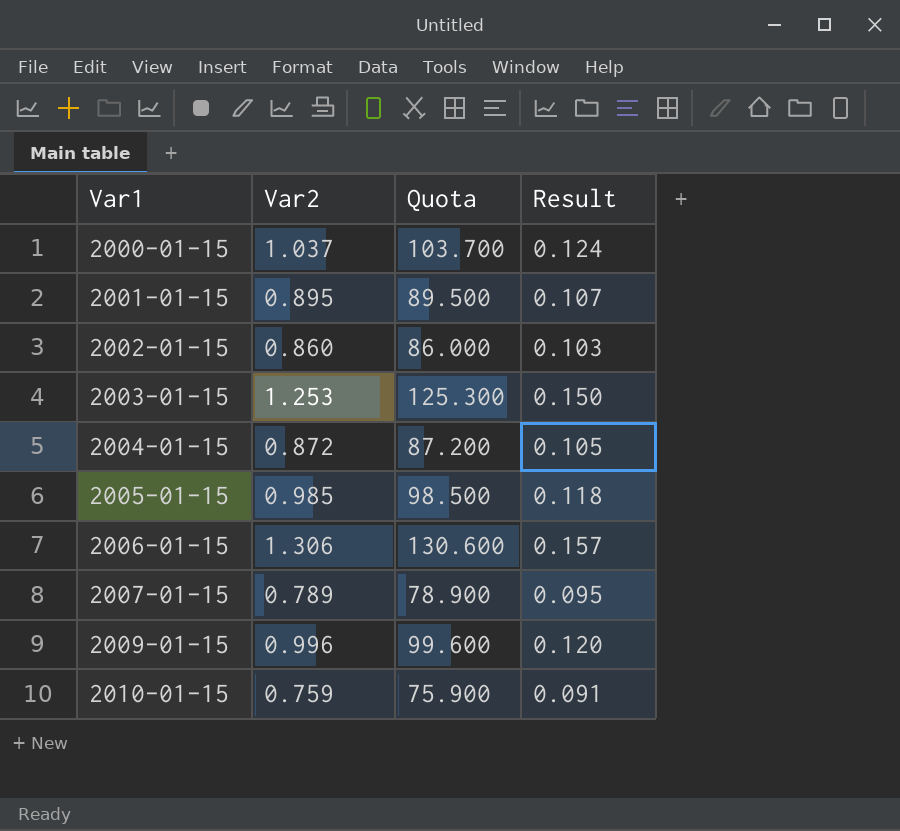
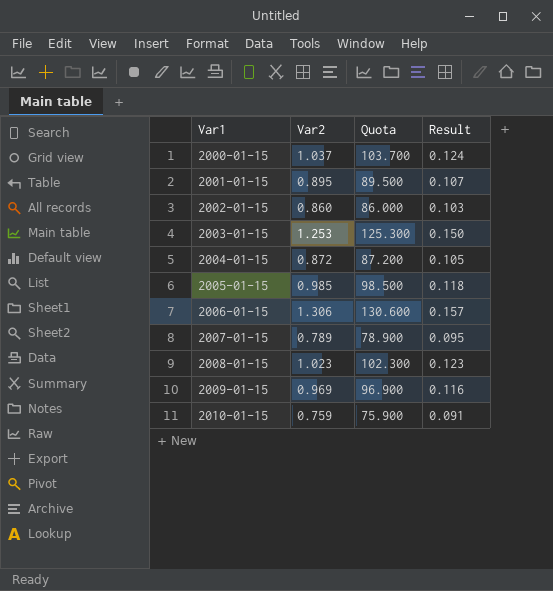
row 2008-01-15: none -> 1.023 | 102.300 | 0.123
2009-01-15 | Var2: 0.996 -> 0.969
2009-01-15 | Quota: 99.600 -> 96.900
2009-01-15 | Result: 0.120 -> 0.116

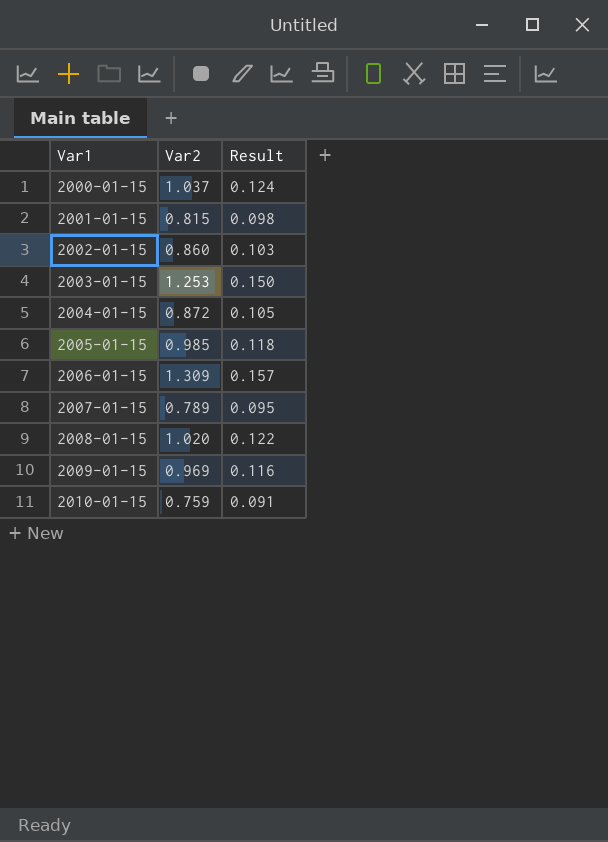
column Quota | formula: [Var2] * 100 -> none
2001-01-15 | Var2: 0.895 -> 0.815
2001-01-15 | Result: 0.107 -> 0.098
2006-01-15 | Var2: 1.306 -> 1.309
2008-01-15 | Var2: 1.023 -> 1.020
2008-01-15 | Result: 0.123 -> 0.122

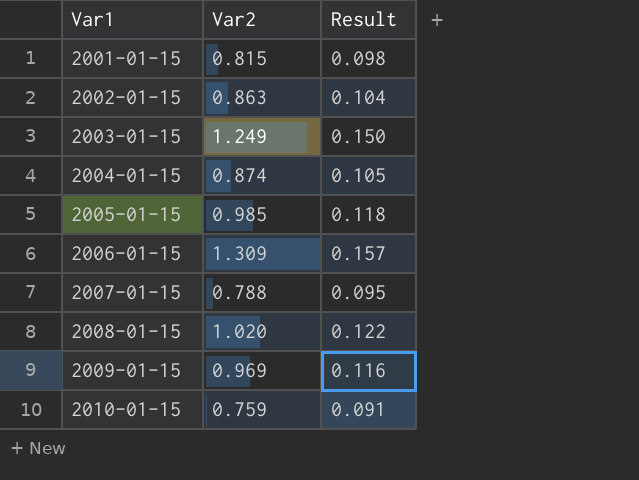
row 2000-01-15: 1.037 | 0.124 -> none
2002-01-15 | Var2: 0.860 -> 0.863
2002-01-15 | Result: 0.103 -> 0.104
2003-01-15 | Var2: 1.253 -> 1.249
2004-01-15 | Var2: 0.872 -> 0.874
2007-01-15 | Var2: 0.789 -> 0.788

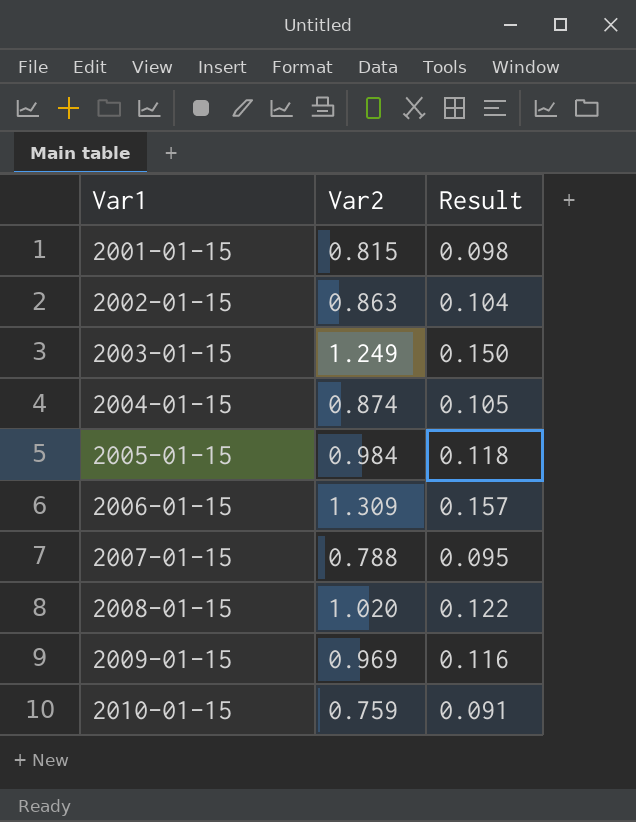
2005-01-15 | Var2: 0.985 -> 0.984

